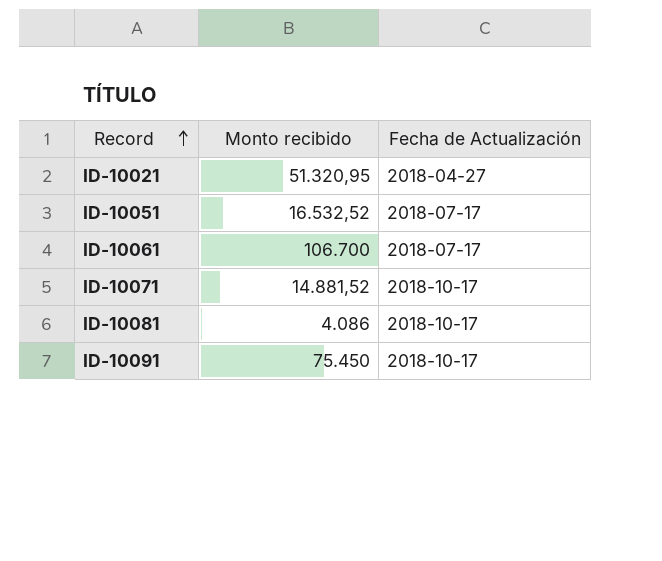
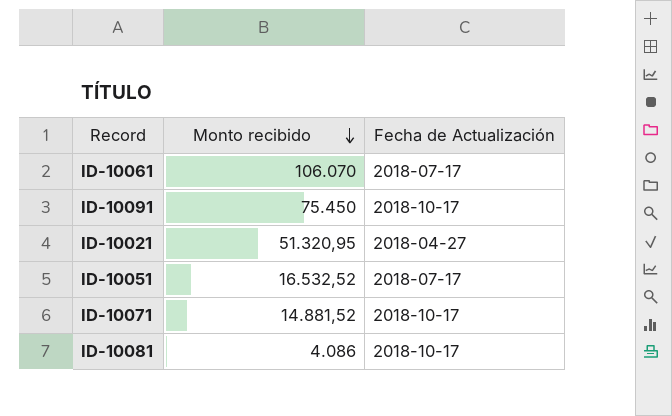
row order: Record ascending -> Monto recibido descending
ID-10061 | Monto recibido: 106.700 -> 106.070

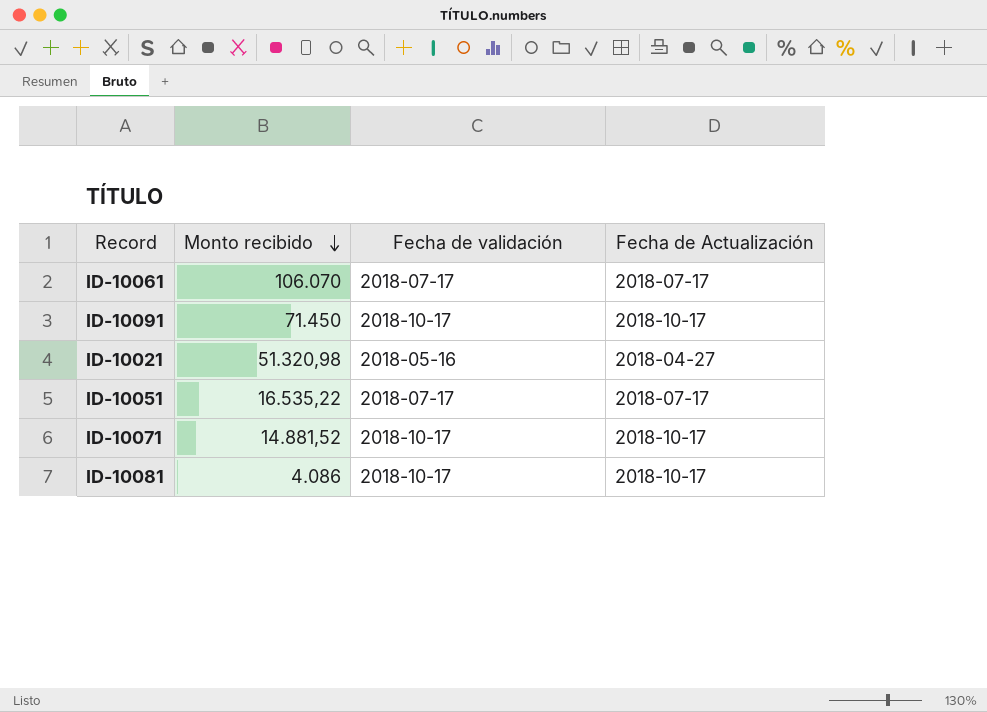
column Fecha de validación | position: none -> 3
ID-10091 | Monto recibido: 75.450 -> 71.450
ID-10021 | Monto recibido: 51.320,95 -> 51.320,98
ID-10051 | Monto recibido: 16.532,52 -> 16.535,22

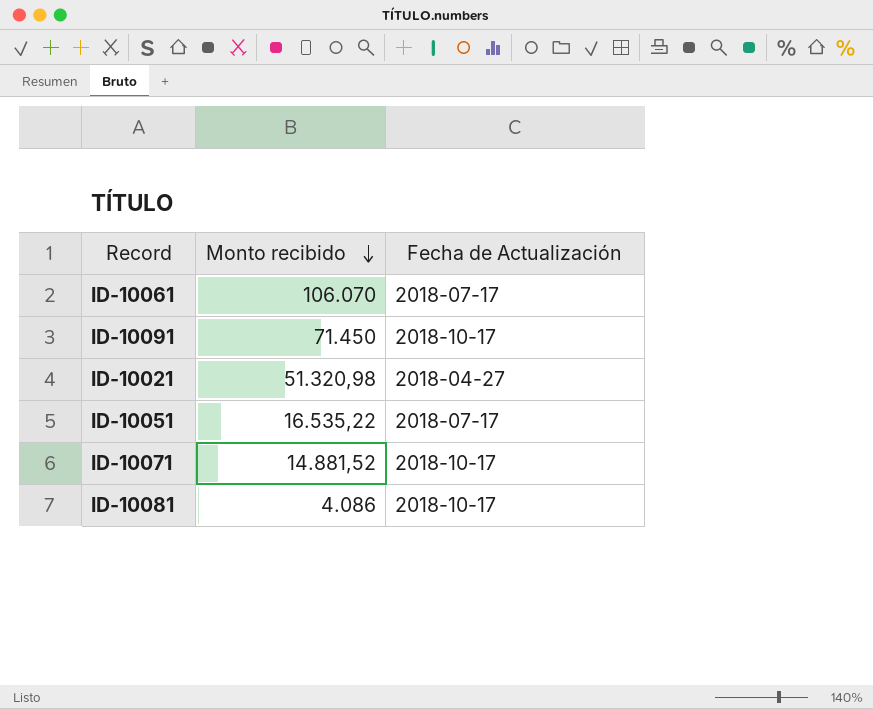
column Fecha de validación | position: 3 -> none

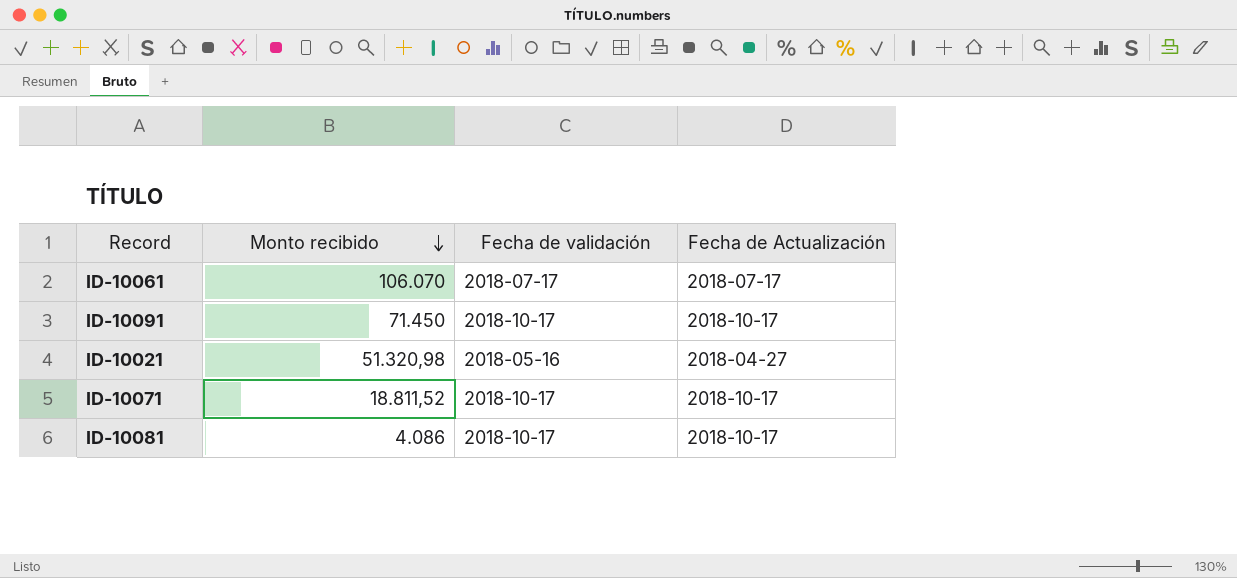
column Fecha de validación | position: none -> 3
row ID-10051: 16.535,22 | 2018-07-17 -> none
ID-10071 | Monto recibido: 14.881,52 -> 18.811,52

